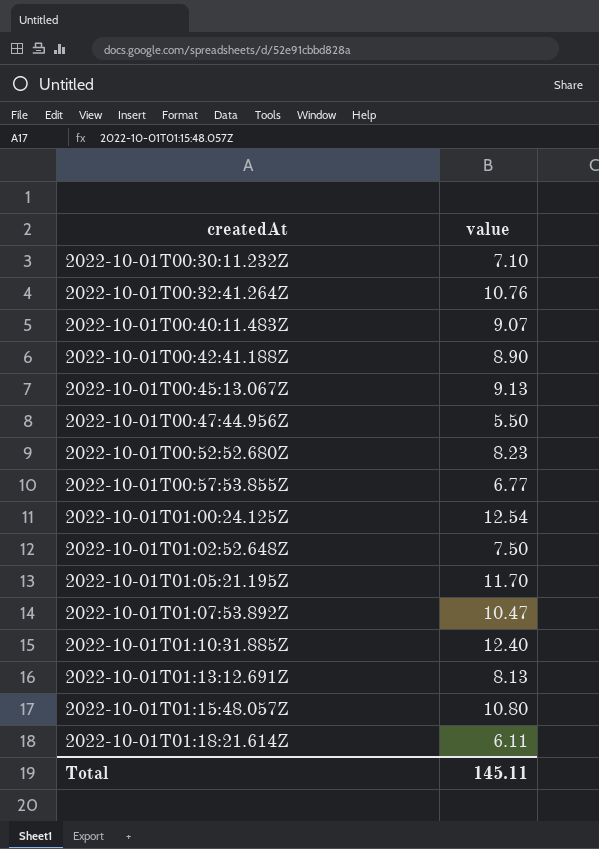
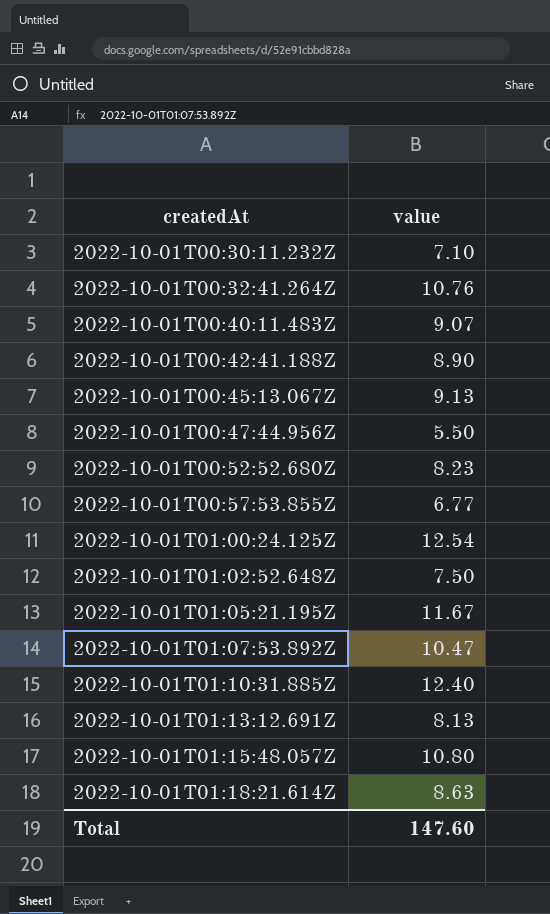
2022-10-01T01:05:21.195Z | value: 11.70 -> 11.67
2022-10-01T01:18:21.614Z | value: 6.11 -> 8.63
Total | value: 145.11 -> 147.60

